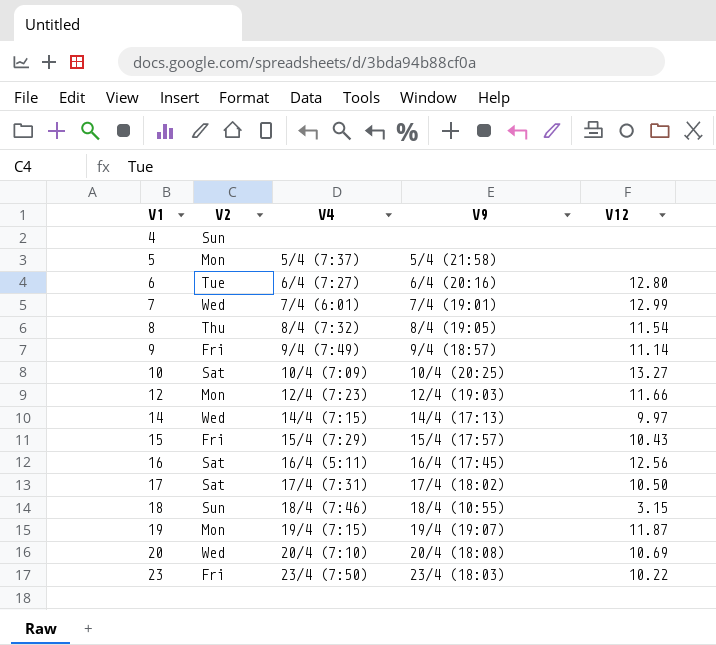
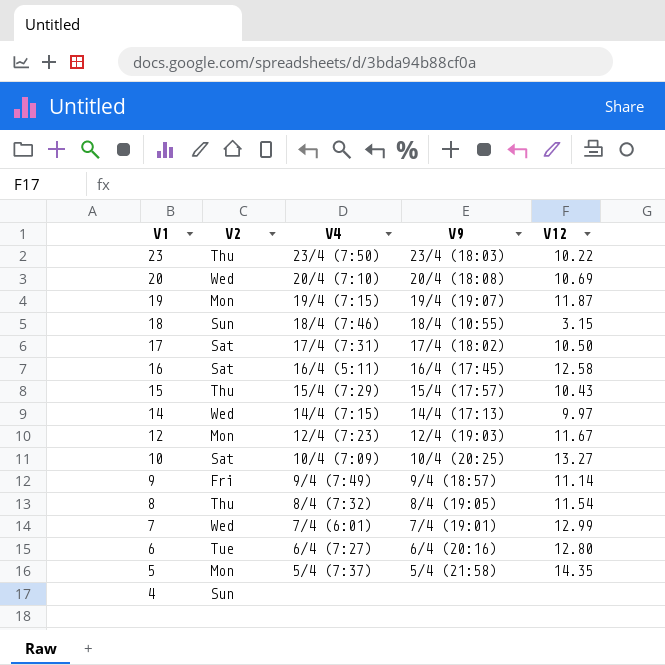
row order: V1 ascending -> V1 descending
23 | V2: Fri -> Thu
16 | V12: 12.56 -> 12.58
15 | V2: Fri -> Thu
12 | V12: 11.66 -> 11.67
5 | V12: none -> 14.35

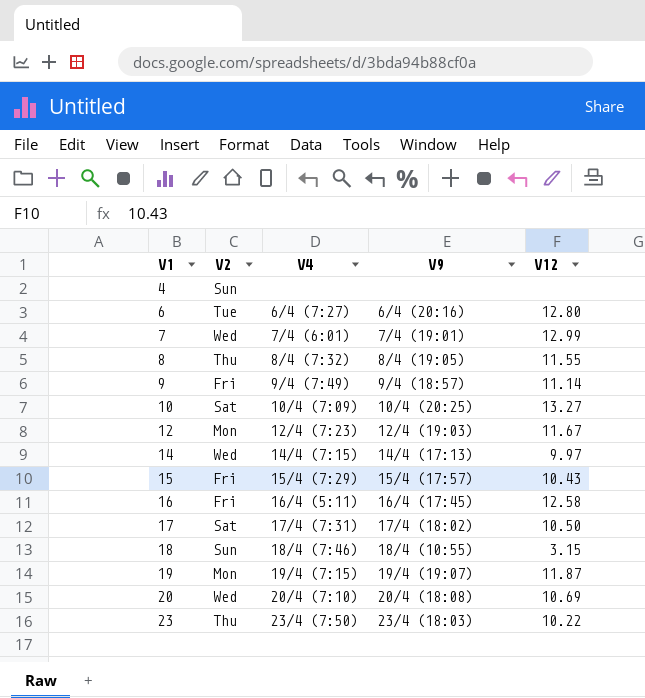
row order: V1 descending -> V1 ascending
row 5: Mon | 5/4 (7:37) | 5/4 (21:58) | 14.35 -> none
8 | V12: 11.54 -> 11.55
15 | V2: Thu -> Fri
16 | V2: Sat -> Fri

